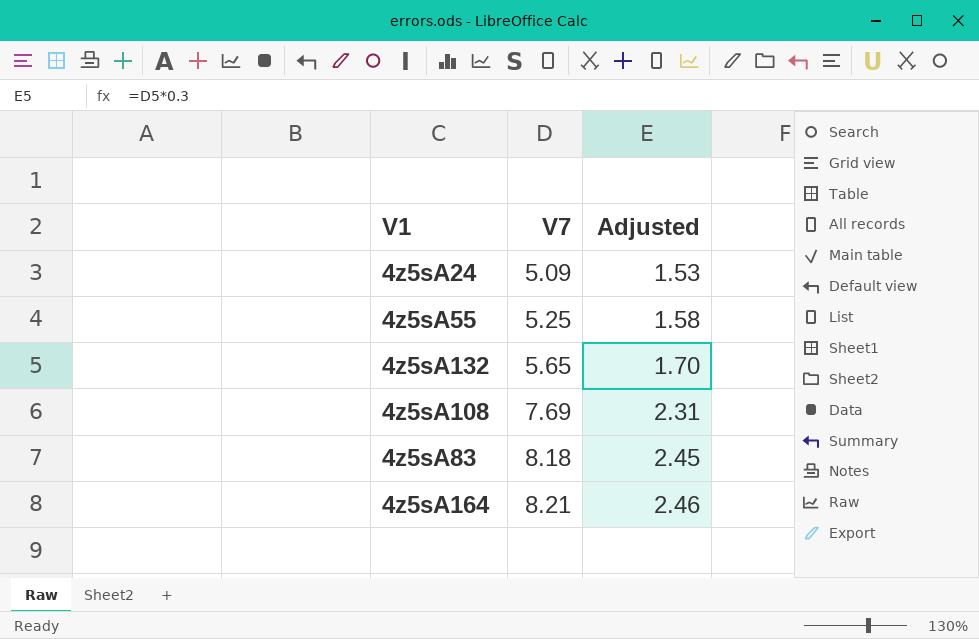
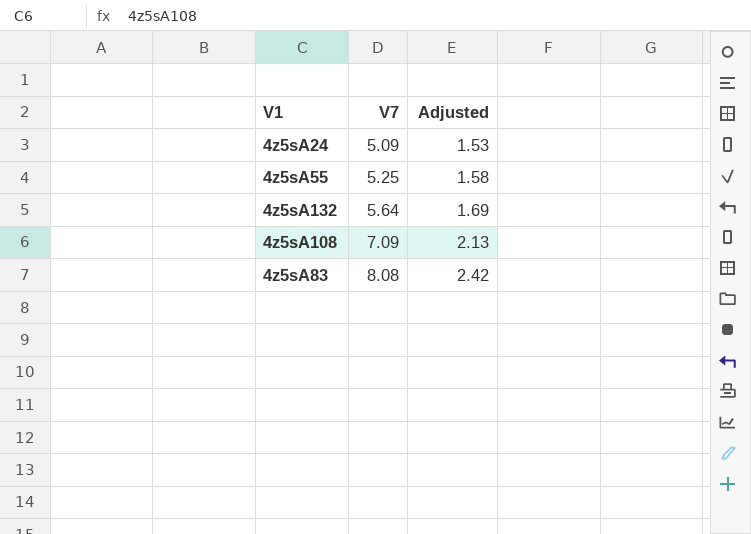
row 4z5sA164: 8.21 | 2.46 -> none
4z5sA132 | V7: 5.65 -> 5.64
4z5sA132 | Adjusted: 1.70 -> 1.69
4z5sA108 | V7: 7.69 -> 7.09
4z5sA108 | Adjusted: 2.31 -> 2.13
4z5sA83 | V7: 8.18 -> 8.08
4z5sA83 | Adjusted: 2.45 -> 2.42

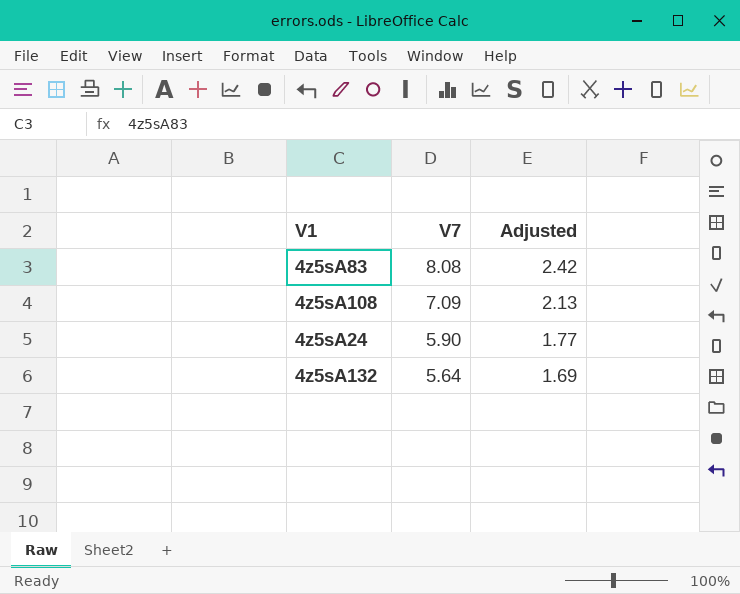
row order: V7 ascending -> V7 descending
row 4z5sA55: 5.25 | 1.58 -> none
4z5sA24 | V7: 5.09 -> 5.90
4z5sA24 | Adjusted: 1.53 -> 1.77

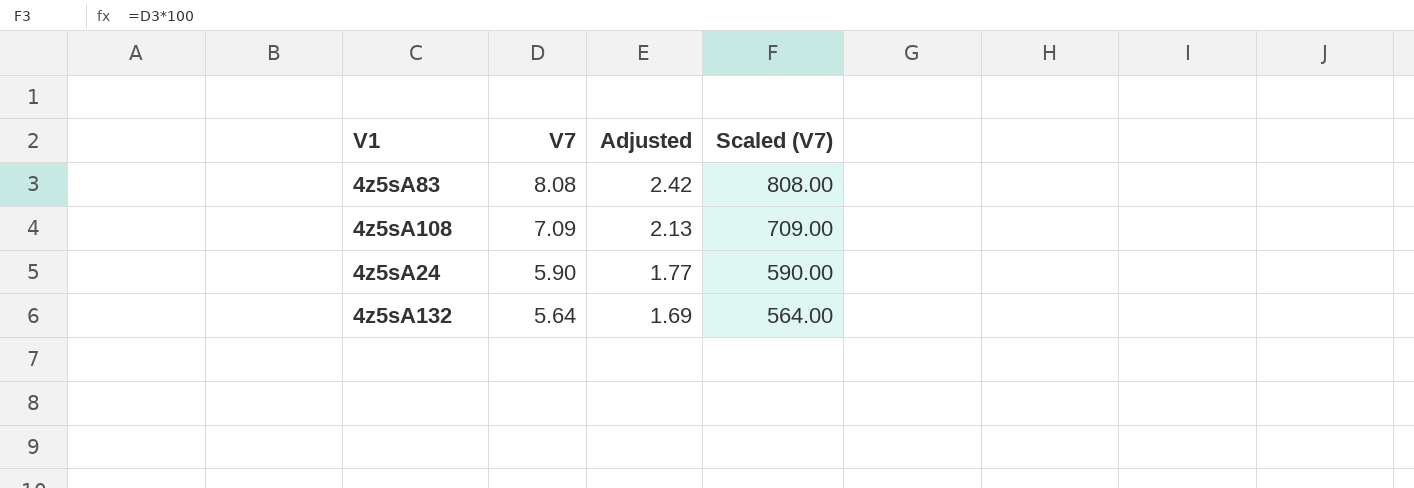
column Scaled (V7) | formula: none -> [V7] * 100

